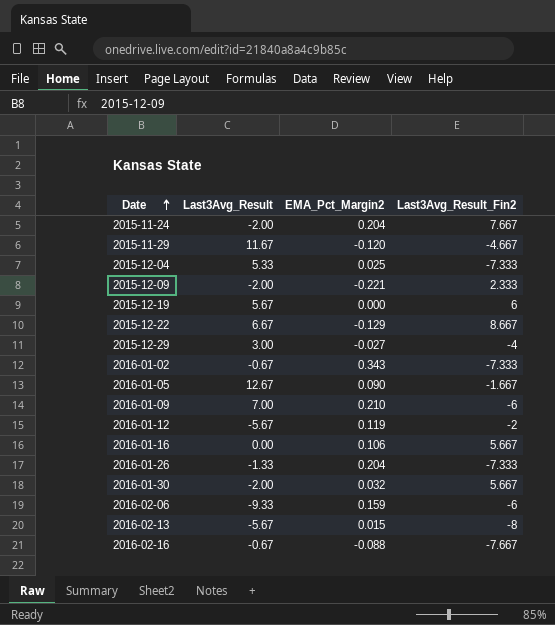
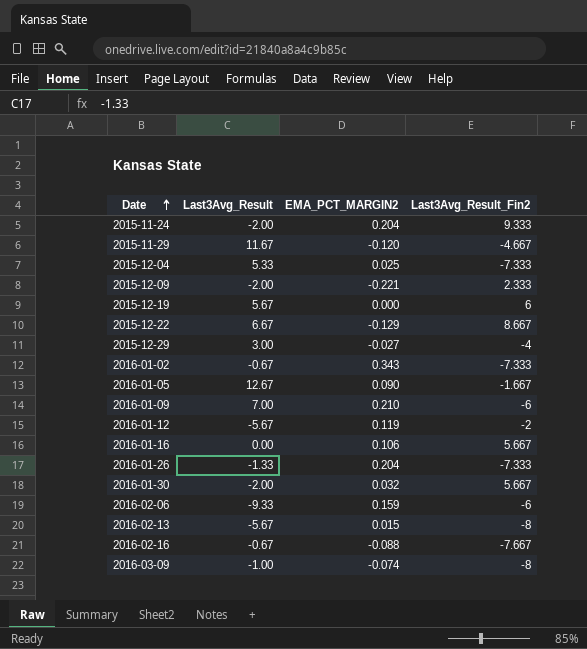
column name: EMA_Pct_Margin2 -> EMA_PCT_MARGIN2
2015-11-24 | Last3Avg_Result_Fin2: 7.667 -> 9.333
row 2016-03-09: none -> -1.00 | -0.074 | -8

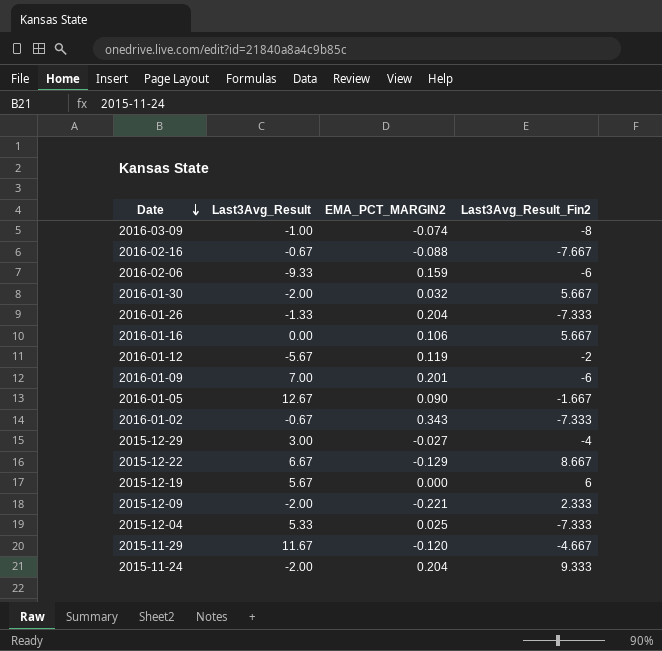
row order: Date ascending -> Date descending
row 2016-02-13: -5.67 | 0.015 | -8 -> none
2016-01-09 | EMA_PCT_MARGIN2: 0.210 -> 0.201

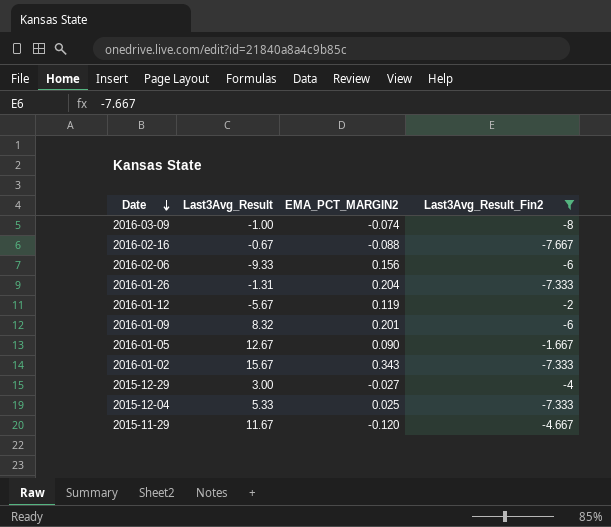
filter: none -> Last3Avg_Result_Fin2 <= -1.667
2016-02-06 | EMA_PCT_MARGIN2: 0.159 -> 0.156
2016-01-26 | Last3Avg_Result: -1.33 -> -1.31
2016-01-09 | Last3Avg_Result: 7.00 -> 8.32
2016-01-02 | Last3Avg_Result: -0.67 -> 15.67

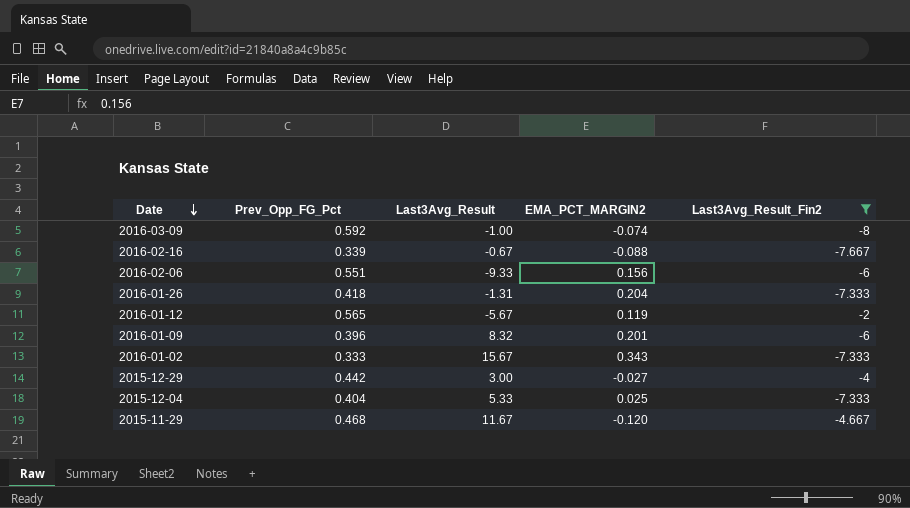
column Prev_Opp_FG_Pct | position: none -> 2
row 2016-01-05: 12.67 | 0.090 | -1.667 -> none

